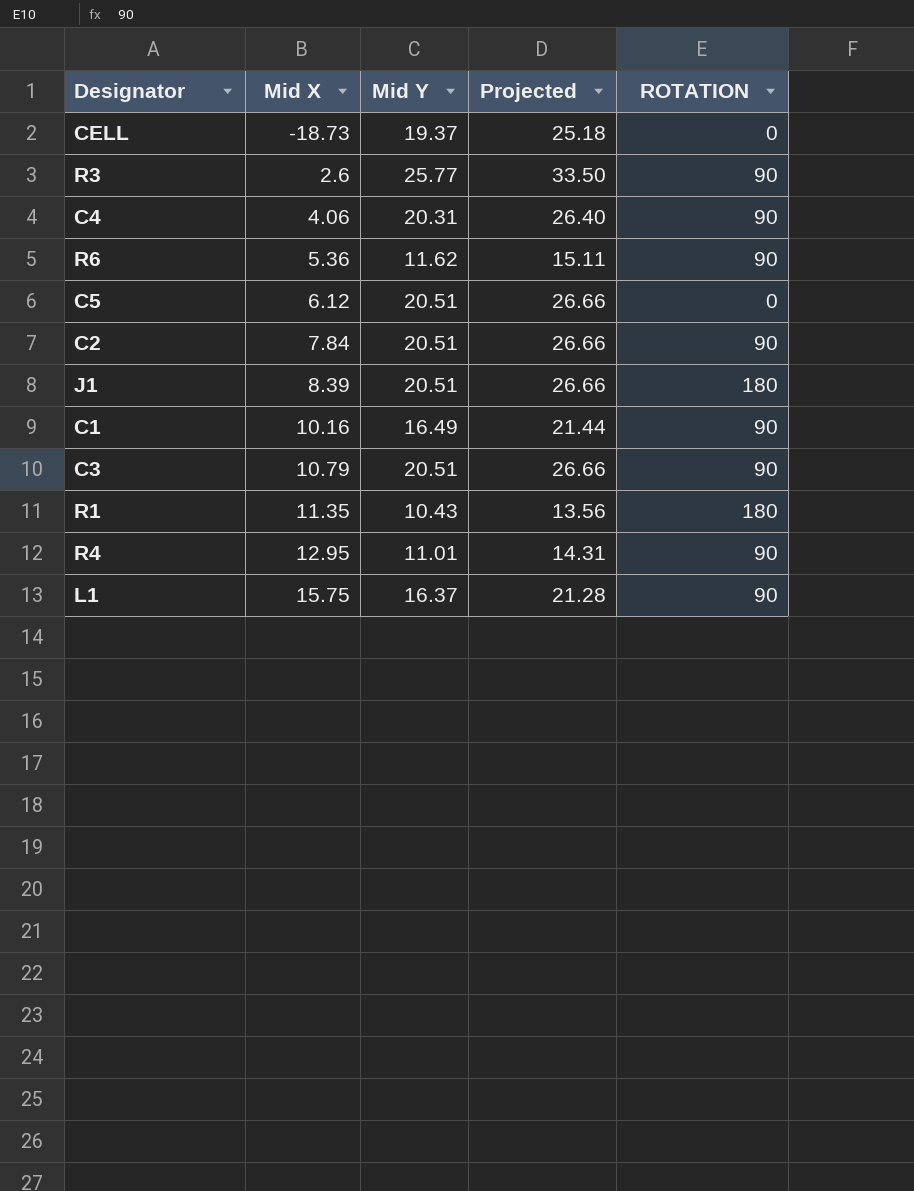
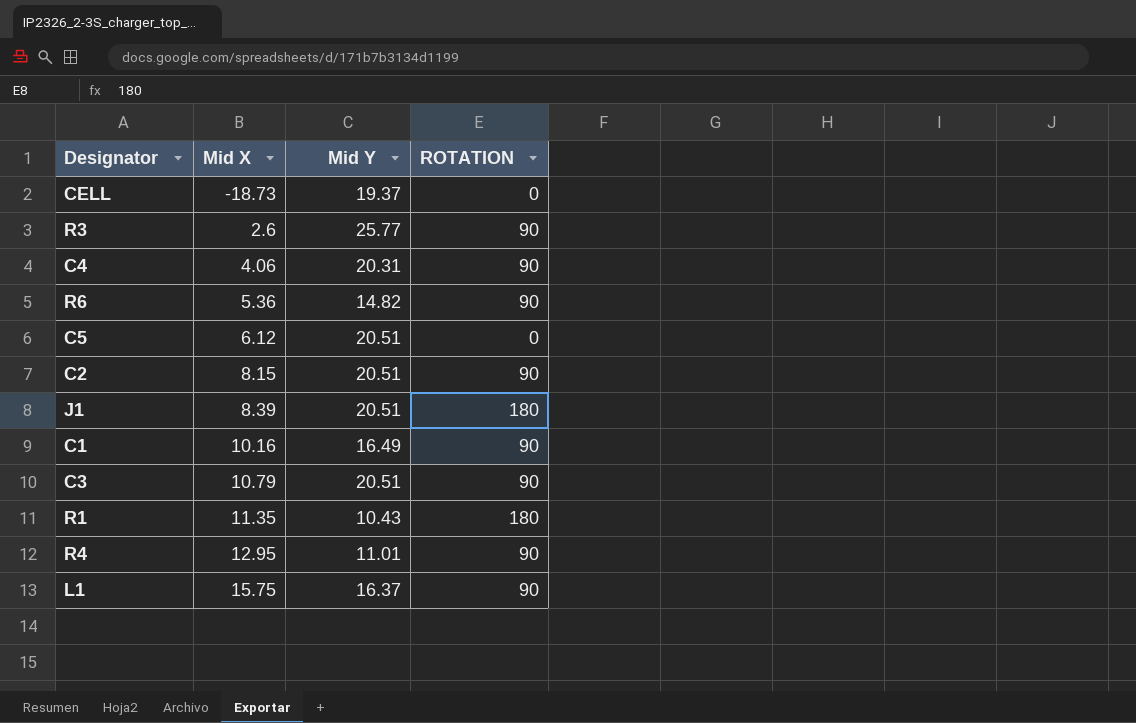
column Projected | formula: [Mid Y] * 1.3 -> none
R6 | Mid Y: 11.62 -> 14.82
C2 | Mid X: 7.84 -> 8.15

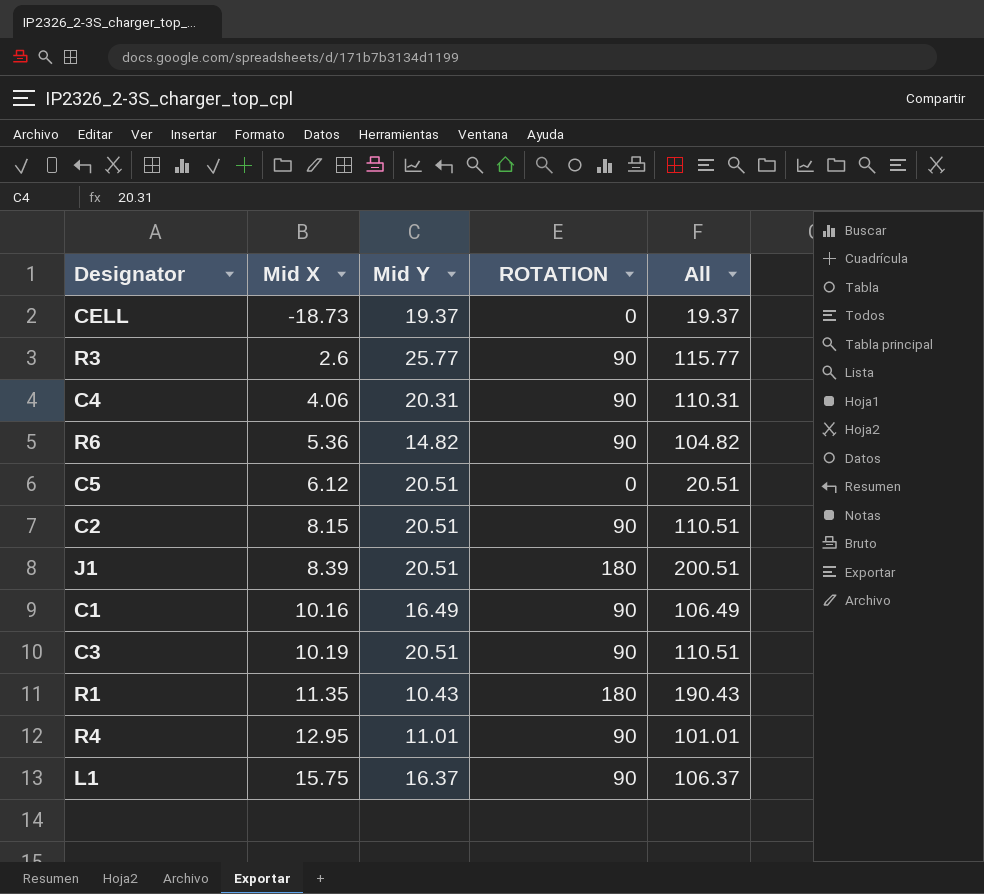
column All | formula: none -> [Mid Y] + [ROTATION]
C3 | Mid X: 10.79 -> 10.19

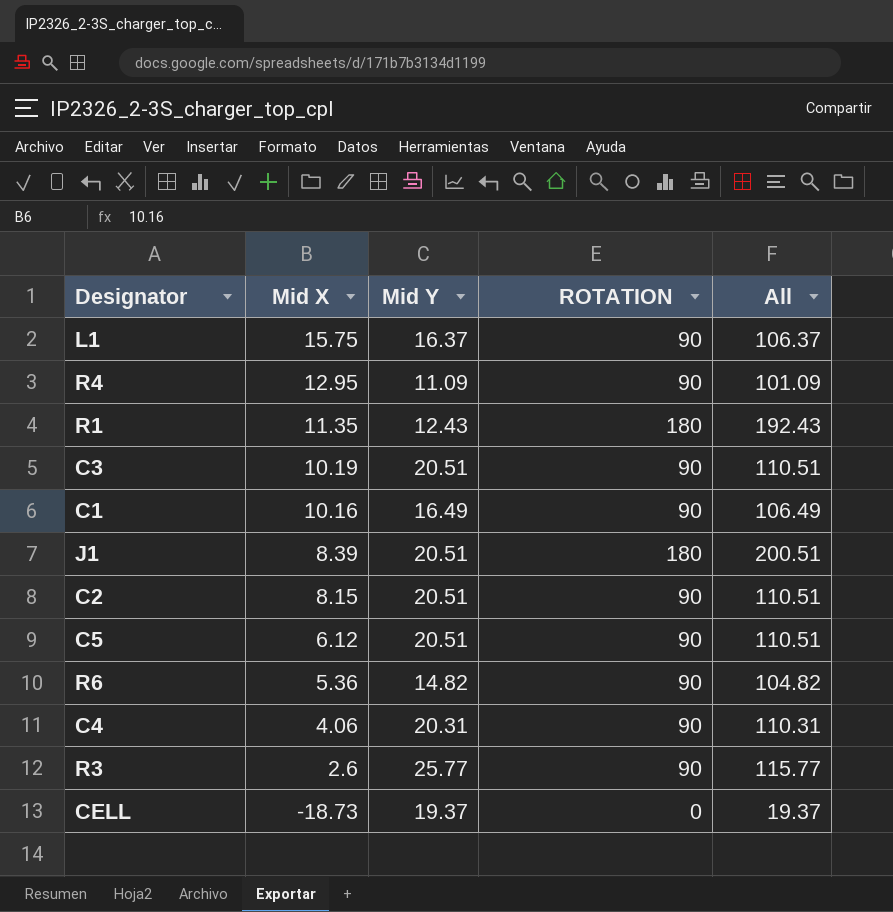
row order: Mid X ascending -> Mid X descending
R4 | Mid Y: 11.01 -> 11.09
R4 | All: 101.01 -> 101.09
R1 | Mid Y: 10.43 -> 12.43
R1 | All: 190.43 -> 192.43
C5 | ROTATION: 0 -> 90
C5 | All: 20.51 -> 110.51

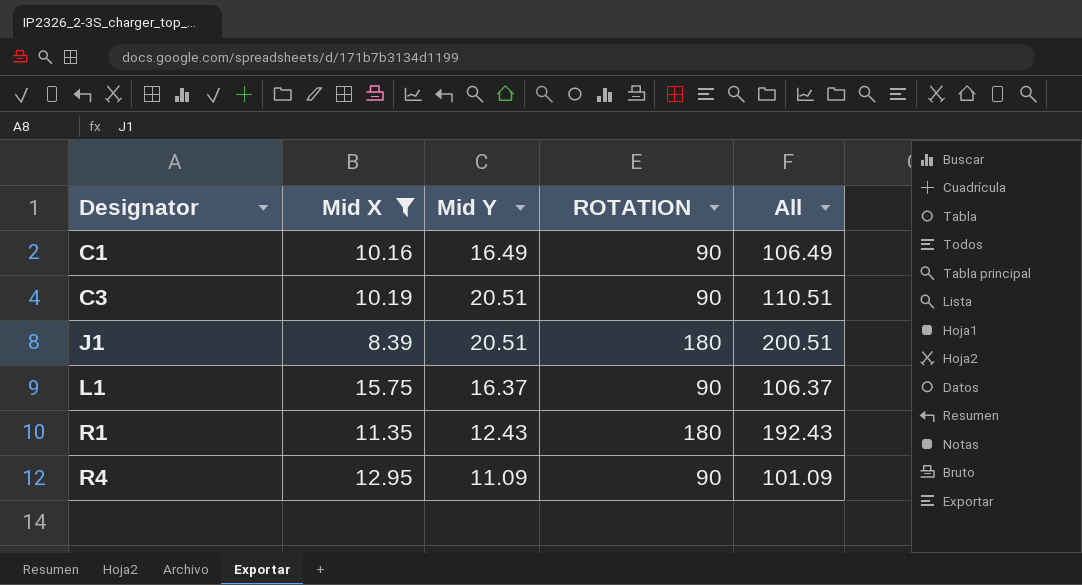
filter: none -> Mid X >= 8.39
row order: Mid X descending -> Designator ascending

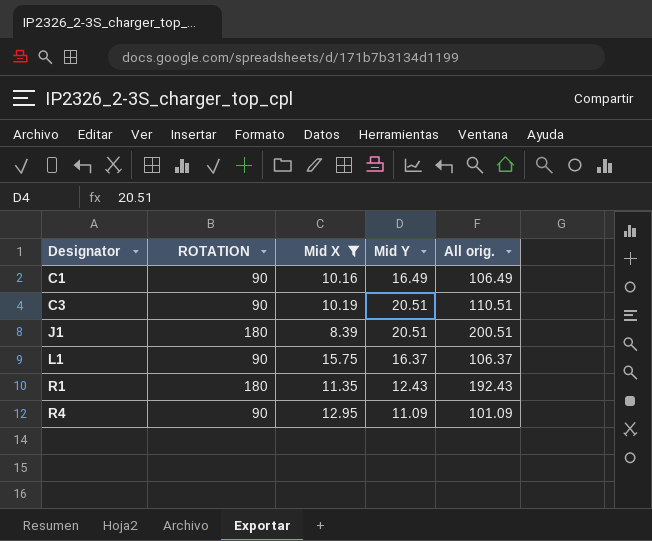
column ROTATION | position: 4 -> 2
column name: All -> All orig.

